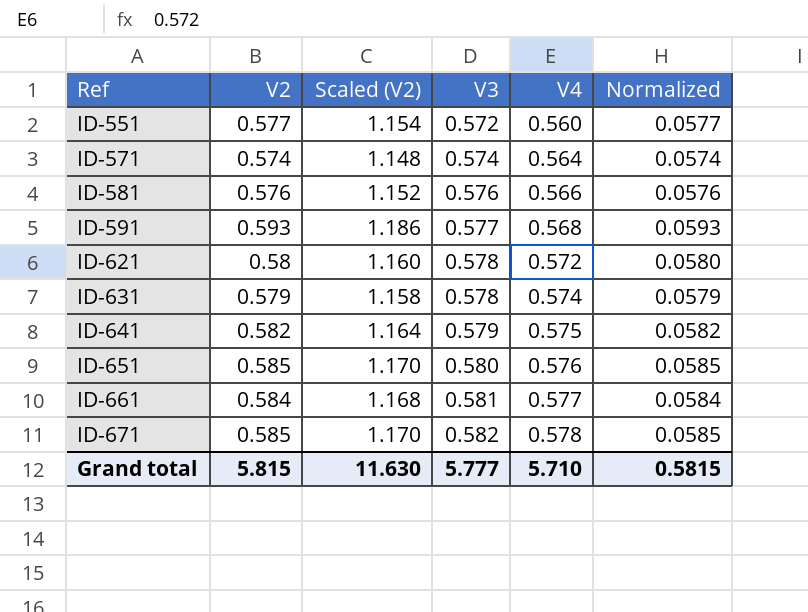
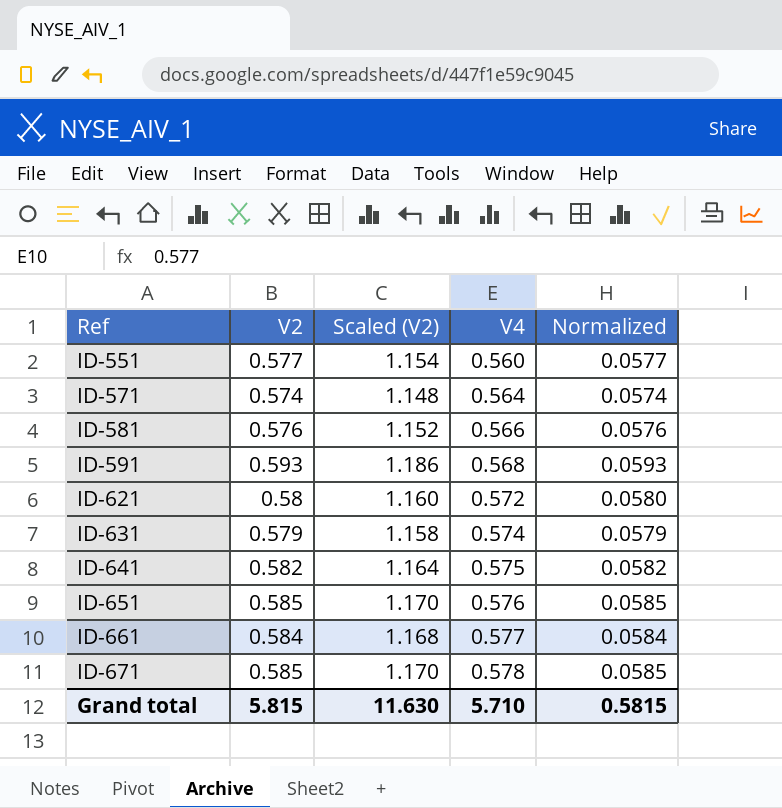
column V3 | position: 4 -> none

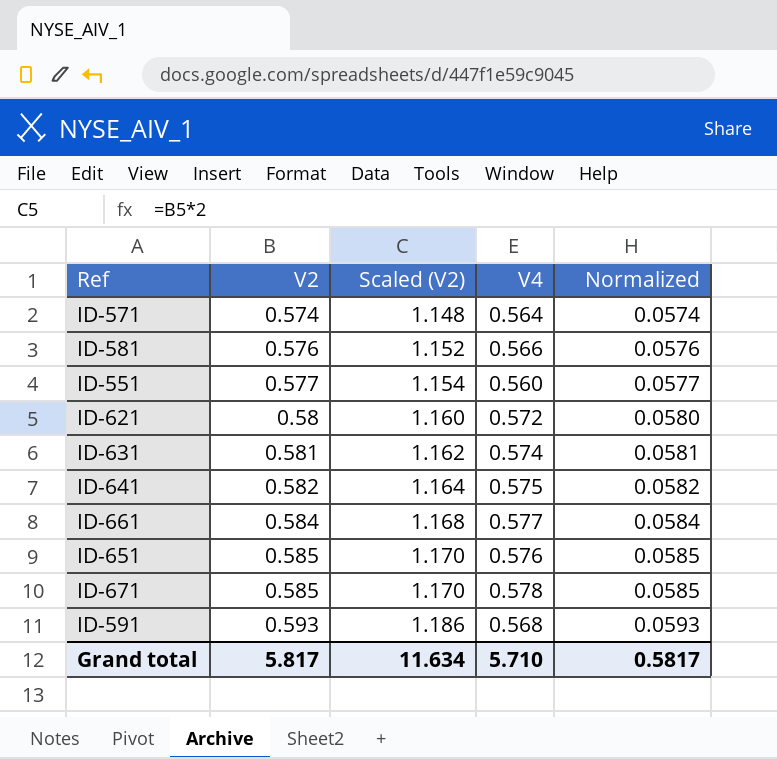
row order: Ref ascending -> V2 ascending
ID-631 | V2: 0.579 -> 0.581
ID-631 | Scaled (V2): 1.158 -> 1.162
ID-631 | Normalized: 0.0579 -> 0.0581
Grand total | V2: 5.815 -> 5.817
Grand total | Scaled (V2): 11.630 -> 11.634
Grand total | Normalized: 0.5815 -> 0.5817

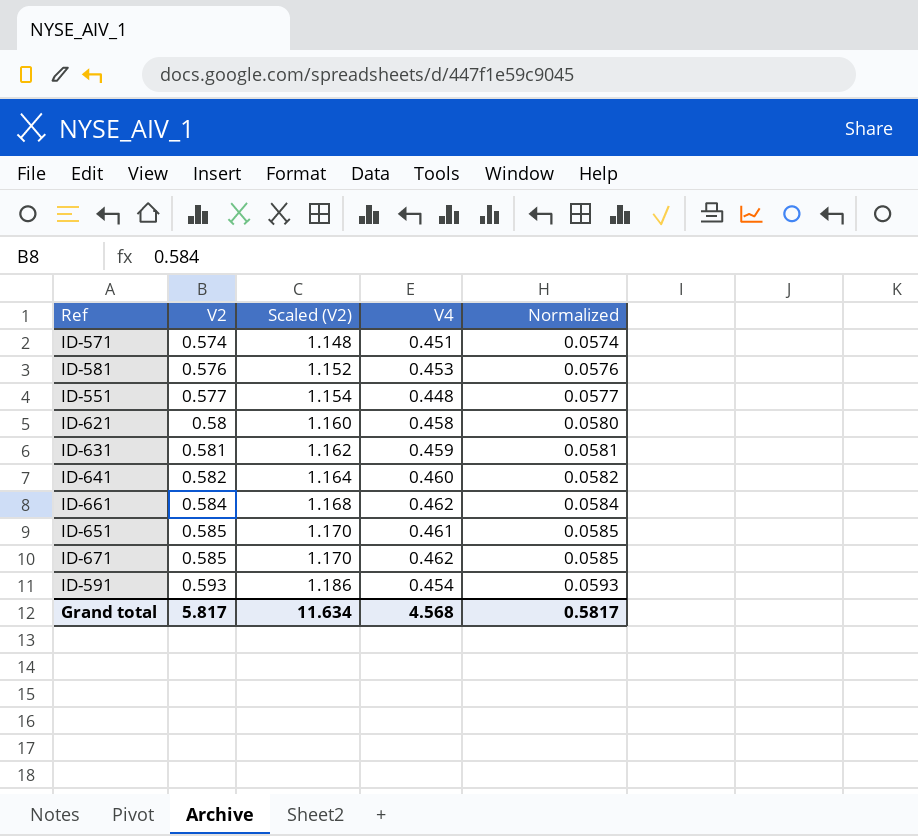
ID-571 | V4: 0.564 -> 0.451
ID-581 | V4: 0.566 -> 0.453
ID-551 | V4: 0.560 -> 0.448
ID-621 | V4: 0.572 -> 0.458
ID-631 | V4: 0.574 -> 0.459
ID-641 | V4: 0.575 -> 0.460
ID-661 | V4: 0.577 -> 0.462
ID-651 | V4: 0.576 -> 0.461
ID-671 | V4: 0.578 -> 0.462
ID-591 | V4: 0.568 -> 0.454
Grand total | V4: 5.710 -> 4.568

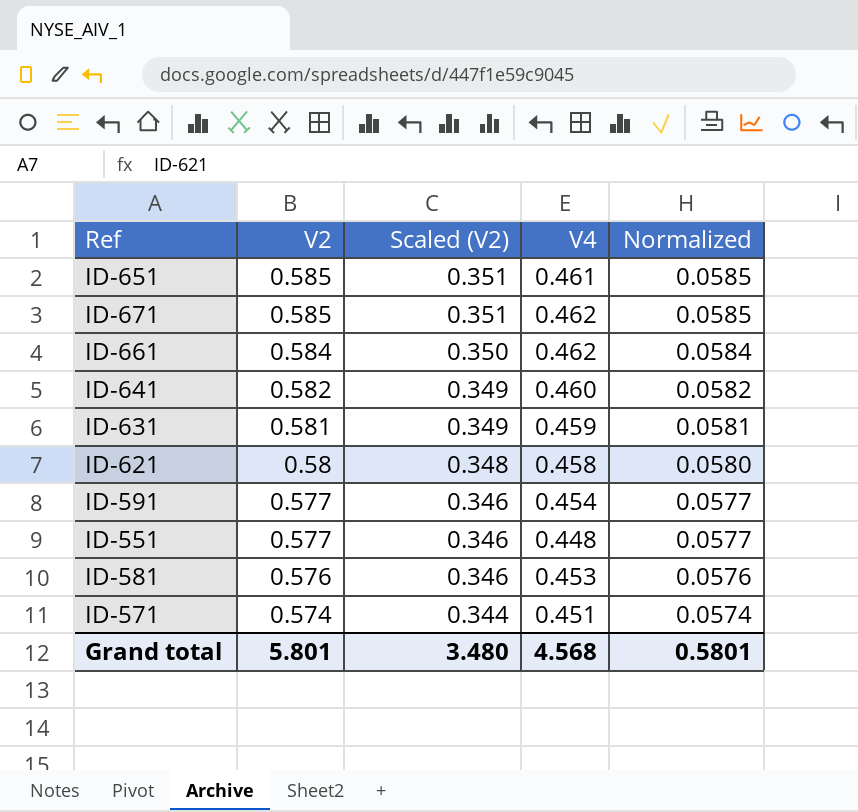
row order: V2 ascending -> V2 descending
column Scaled (V2) | formula: [V2] * 2 -> [V2] * 0.6
ID-591 | V2: 0.593 -> 0.577
ID-591 | Normalized: 0.0593 -> 0.0577
Grand total | V2: 5.817 -> 5.801
Grand total | Scaled (V2): 11.634 -> 3.480
Grand total | Normalized: 0.5817 -> 0.5801

